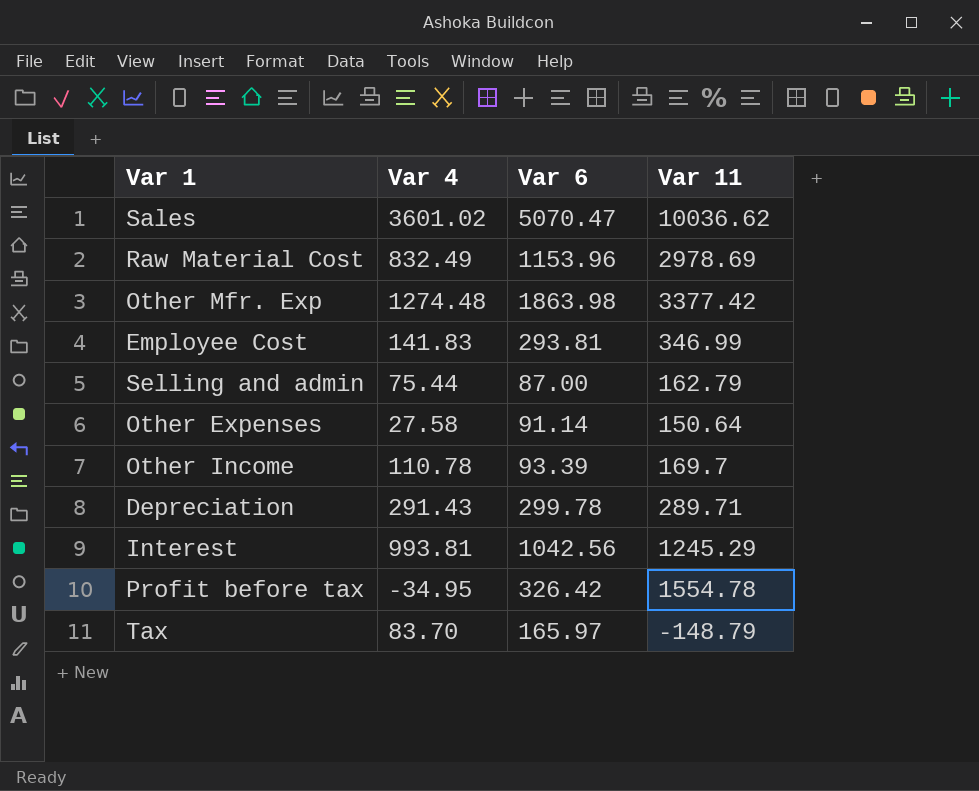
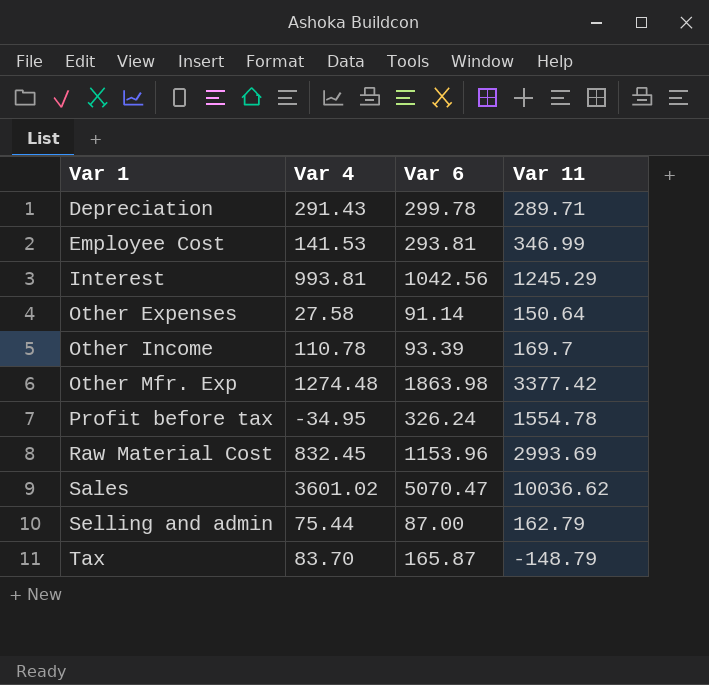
row order: none -> Var 1 ascending
Employee Cost | Var 4: 141.83 -> 141.53
Profit before tax | Var 6: 326.42 -> 326.24
Raw Material Cost | Var 4: 832.49 -> 832.45
Raw Material Cost | Var 11: 2978.69 -> 2993.69
Tax | Var 6: 165.97 -> 165.87

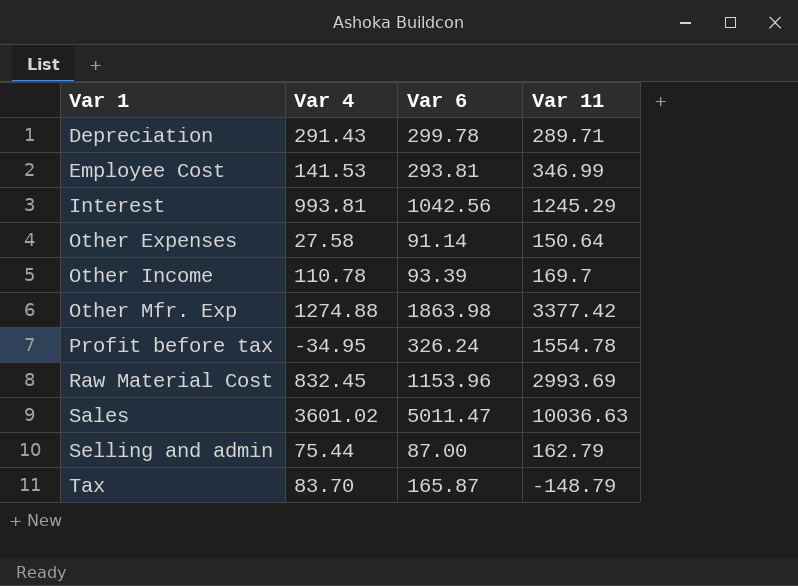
Other Mfr. Exp | Var 4: 1274.48 -> 1274.88
Sales | Var 6: 5070.47 -> 5011.47
Sales | Var 11: 10036.62 -> 10036.63

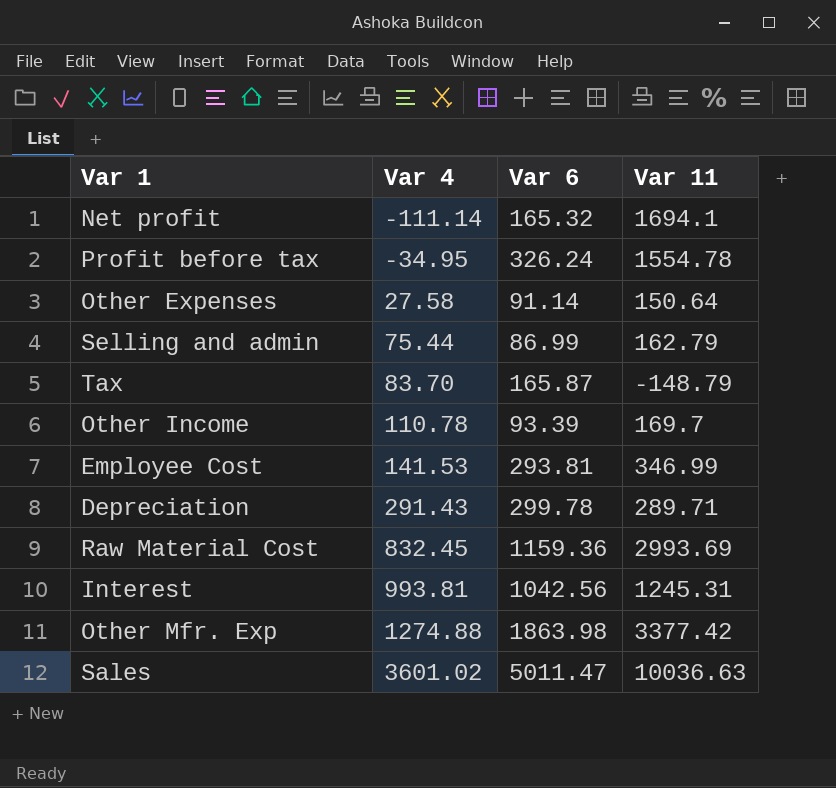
row order: Var 1 ascending -> Var 4 ascending
row Net profit: none -> -111.14 | 165.32 | 1694.1
Selling and admin | Var 6: 87.00 -> 86.99
Raw Material Cost | Var 6: 1153.96 -> 1159.36
Interest | Var 11: 1245.29 -> 1245.31

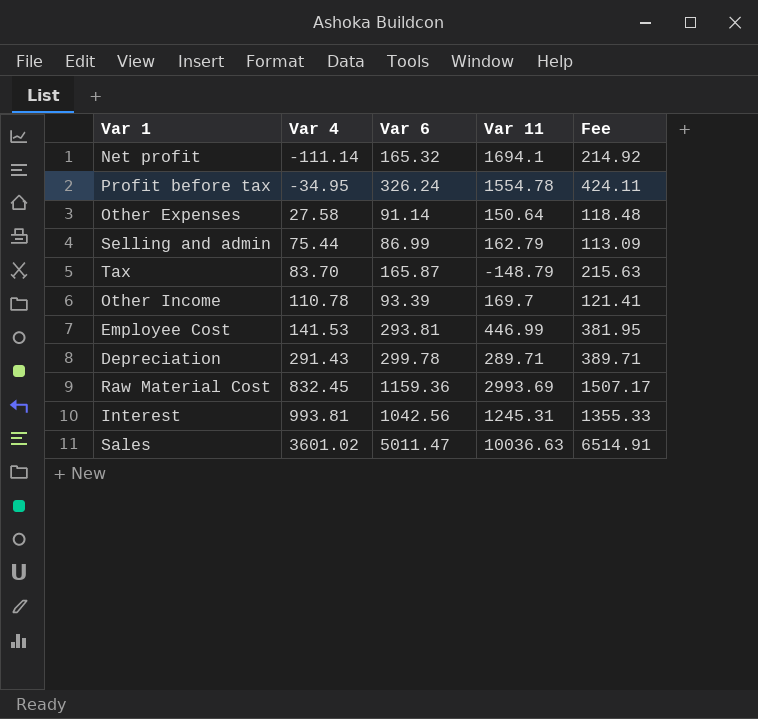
column Fee | formula: none -> [Var 6] * 1.3
row Other Mfr. Exp: 1274.88 | 1863.98 | 3377.42 -> none
Employee Cost | Var 11: 346.99 -> 446.99

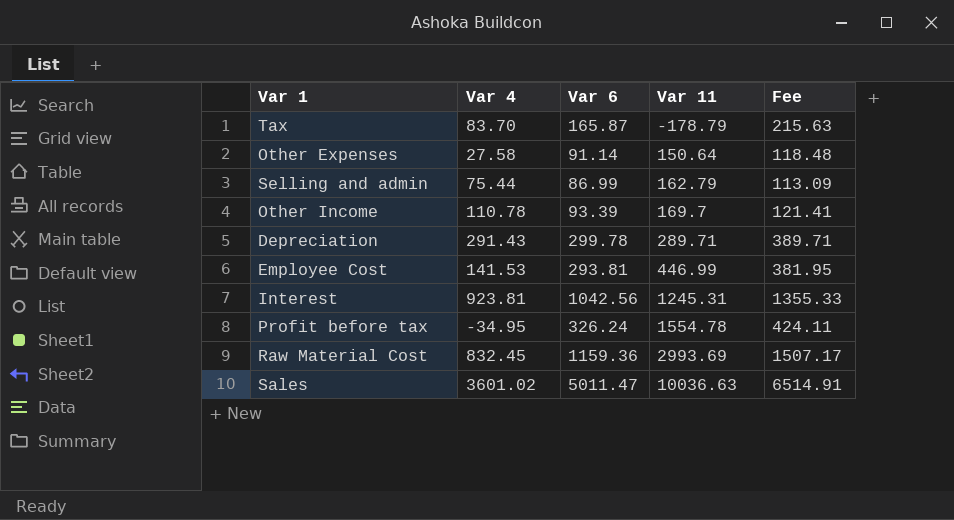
row order: Var 4 ascending -> Var 11 ascending
row Net profit: -111.14 | 165.32 | 1694.1 | 214.92 -> none
Tax | Var 11: -148.79 -> -178.79
Interest | Var 4: 993.81 -> 923.81

